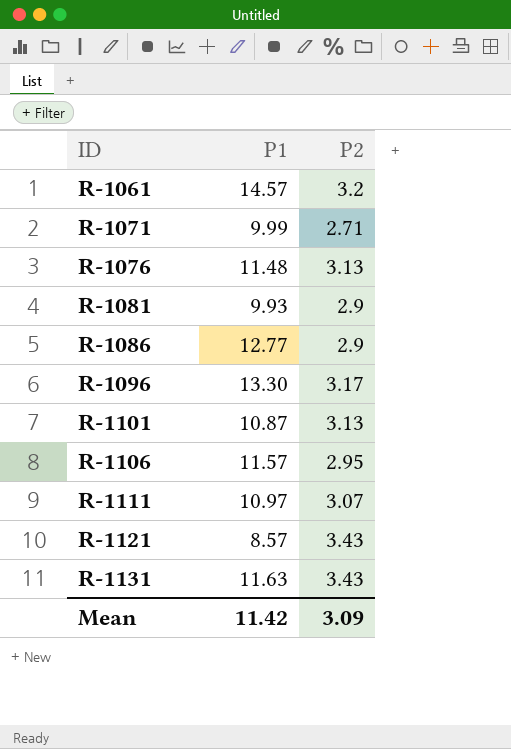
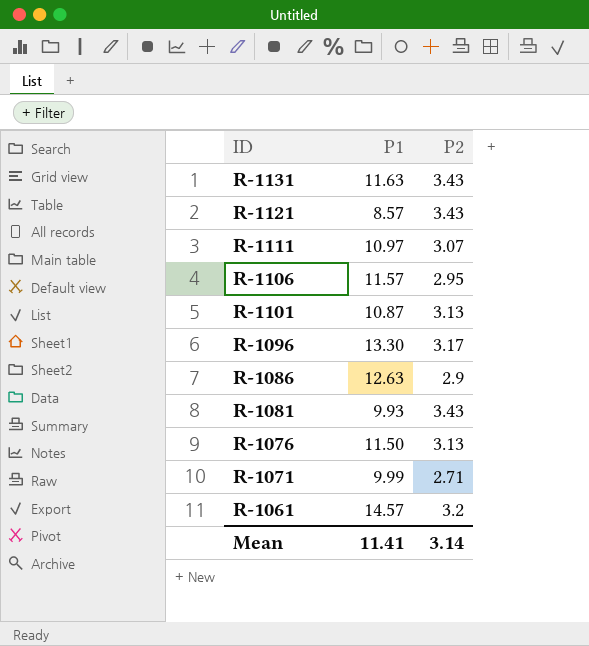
row order: ID ascending -> ID descending
R-1086 | P1: 12.77 -> 12.63
R-1081 | P2: 2.9 -> 3.43
R-1076 | P1: 11.48 -> 11.50
Mean | P1: 11.42 -> 11.41
Mean | P2: 3.09 -> 3.14

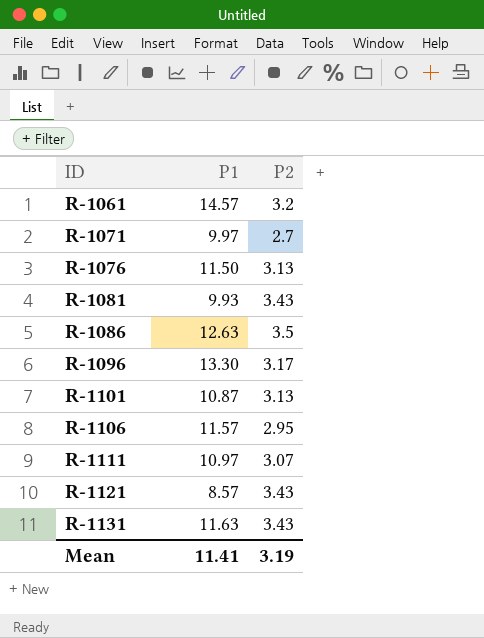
row order: ID descending -> ID ascending
R-1071 | P1: 9.99 -> 9.97
R-1071 | P2: 2.71 -> 2.7
R-1086 | P2: 2.9 -> 3.5
Mean | P2: 3.14 -> 3.19

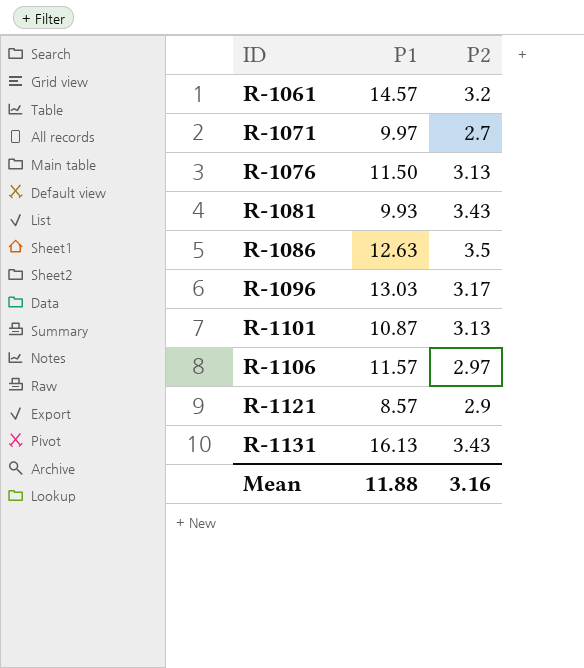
row R-1111: 10.97 | 3.07 -> none
R-1096 | P1: 13.30 -> 13.03
R-1106 | P2: 2.95 -> 2.97
R-1121 | P2: 3.43 -> 2.9
R-1131 | P1: 11.63 -> 16.13
Mean | P1: 11.41 -> 11.88
Mean | P2: 3.19 -> 3.16

